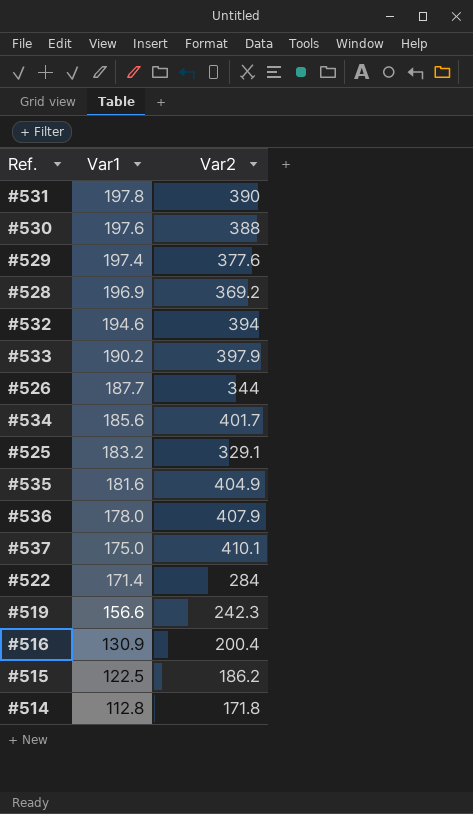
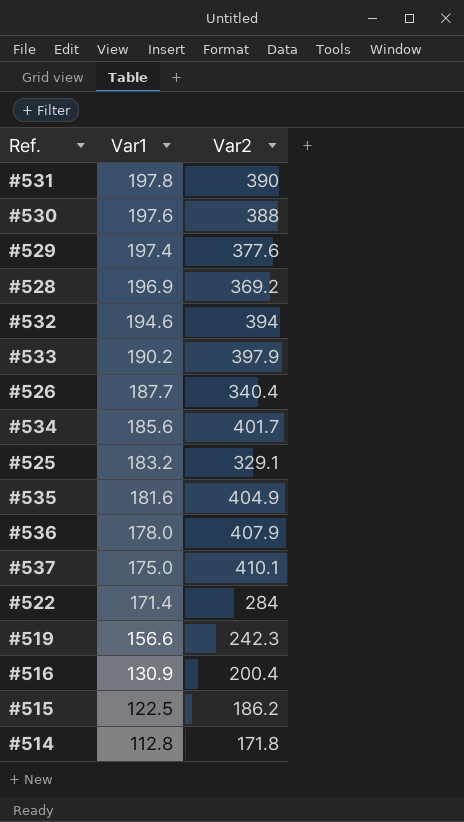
#526 | Var2: 344 -> 340.4

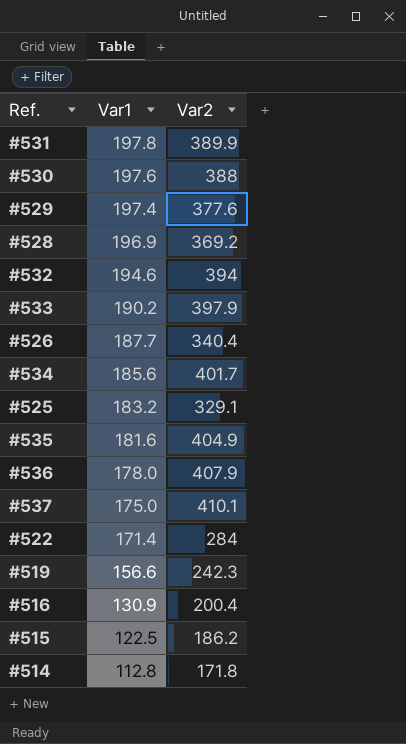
#531 | Var2: 390 -> 389.9

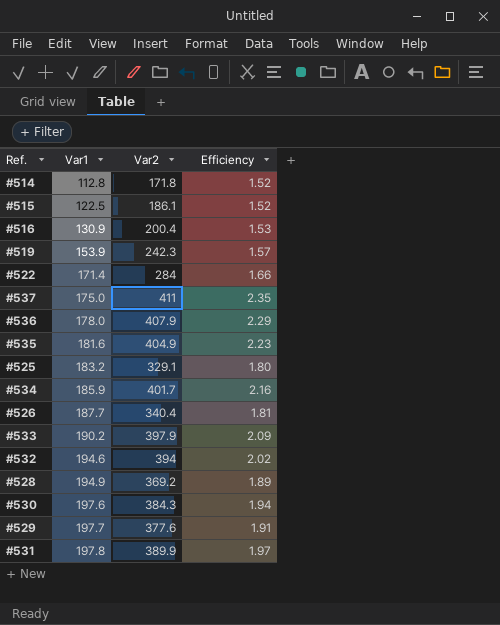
row order: Var1 descending -> Var1 ascending
column Efficiency | formula: none -> [Var2] / [Var1]
#515 | Var2: 186.2 -> 186.1
#519 | Var1: 156.6 -> 153.9
#537 | Var2: 410.1 -> 411
#534 | Var1: 185.6 -> 185.9
#528 | Var1: 196.9 -> 194.9
#530 | Var2: 388 -> 384.3
#529 | Var1: 197.4 -> 197.7

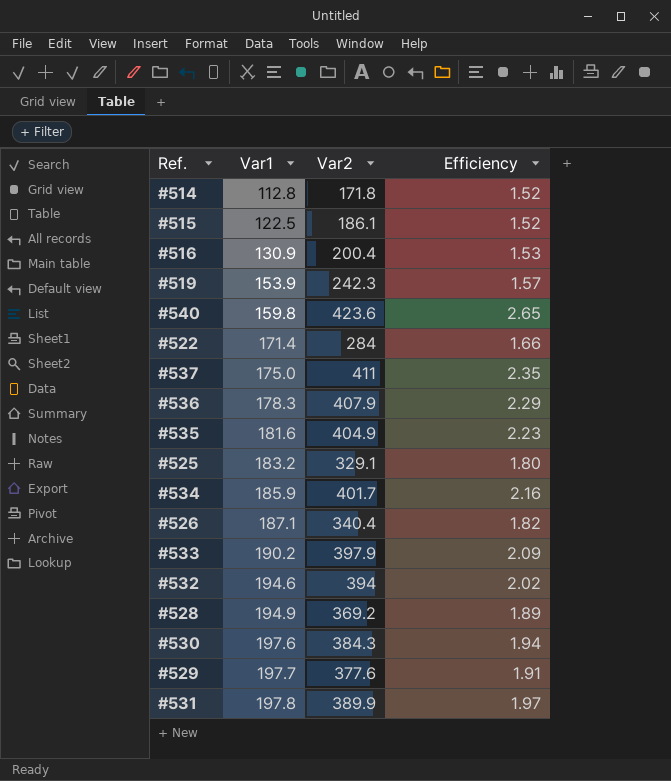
row #540: none -> 159.8 | 423.6 | 2.65
#536 | Var1: 178.0 -> 178.3
#526 | Var1: 187.7 -> 187.1
#526 | Efficiency: 1.81 -> 1.82

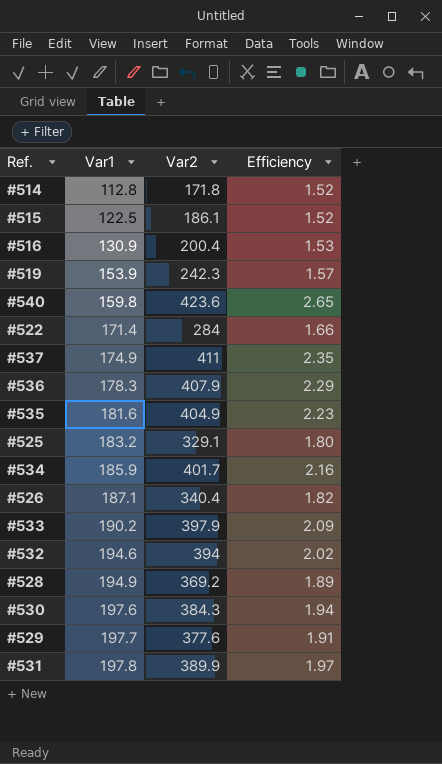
#537 | Var1: 175.0 -> 174.9

